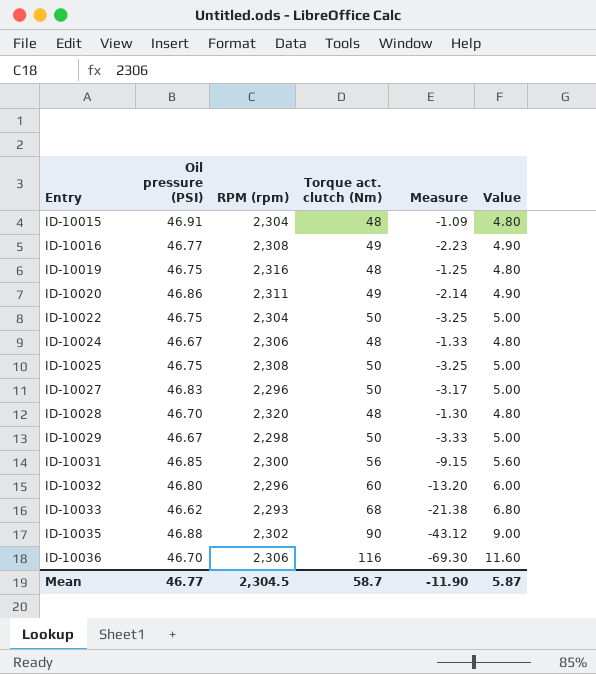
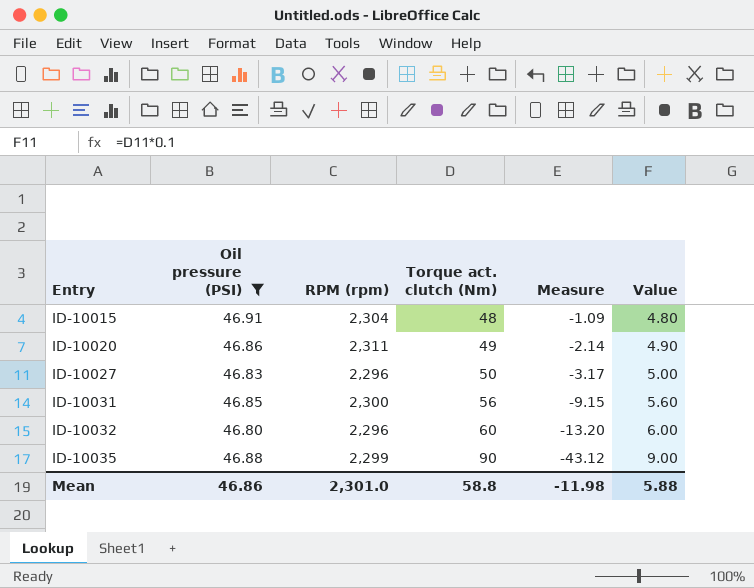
filter: none -> Oil pressure (PSI) >= 46.80
ID-10035 | RPM (rpm): 2,302 -> 2,299
Mean | Oil pressure (PSI): 46.77 -> 46.86
Mean | RPM (rpm): 2,304.5 -> 2,301.0
Mean | Torque act. clutch (Nm): 58.7 -> 58.8
Mean | Measure: -11.90 -> -11.98
Mean | Value: 5.87 -> 5.88

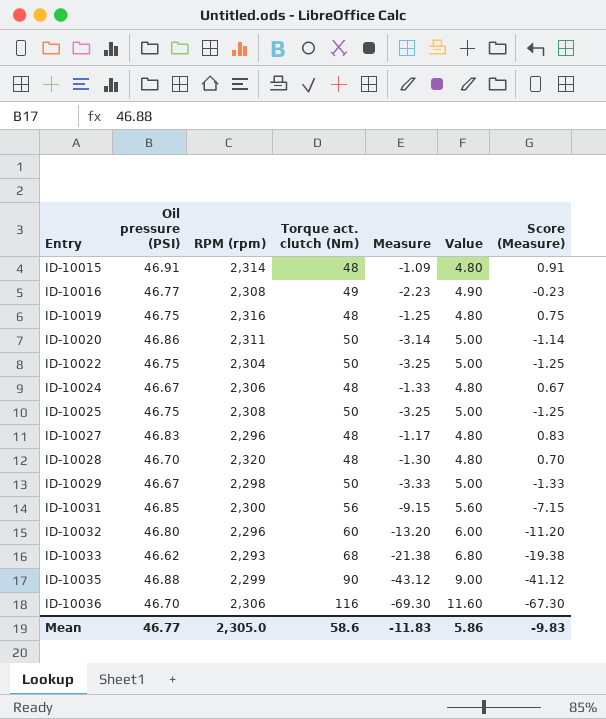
filter: Oil pressure (PSI) >= 46.80 -> none
column Score (Measure) | formula: none -> [Measure] + 2
ID-10015 | RPM (rpm): 2,304 -> 2,314
ID-10020 | Torque act. clutch (Nm): 49 -> 50
ID-10020 | Measure: -2.14 -> -3.14
ID-10020 | Value: 4.90 -> 5.00
ID-10027 | Torque act. clutch (Nm): 50 -> 48
ID-10027 | Measure: -3.17 -> -1.17
ID-10027 | Value: 5.00 -> 4.80
Mean | Oil pressure (PSI): 46.86 -> 46.77
Mean | RPM (rpm): 2,301.0 -> 2,305.0
Mean | Torque act. clutch (Nm): 58.8 -> 58.6
Mean | Measure: -11.98 -> -11.83
Mean | Value: 5.88 -> 5.86

